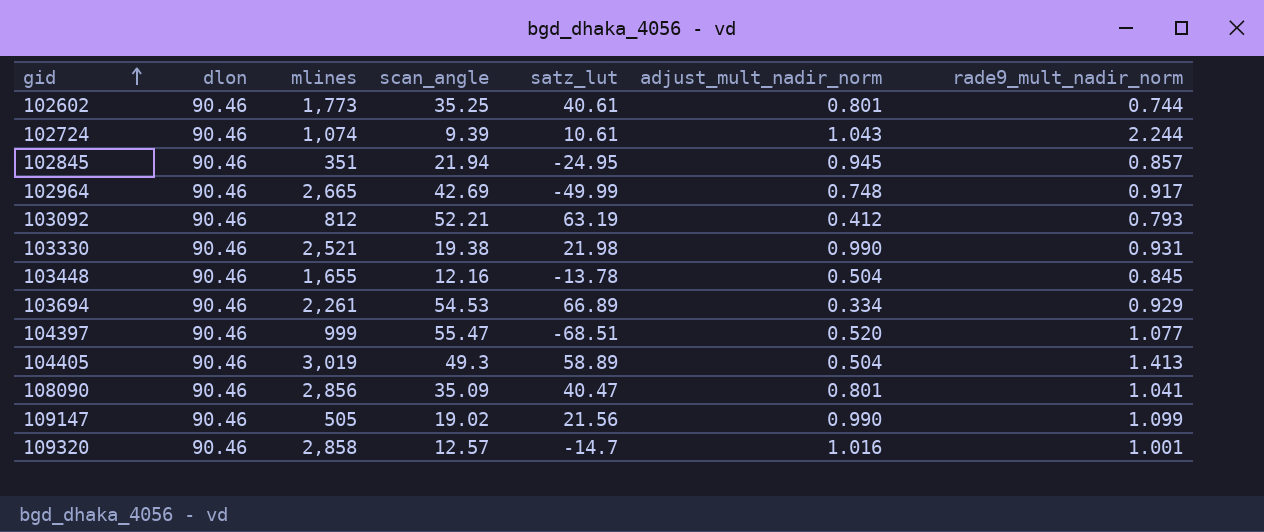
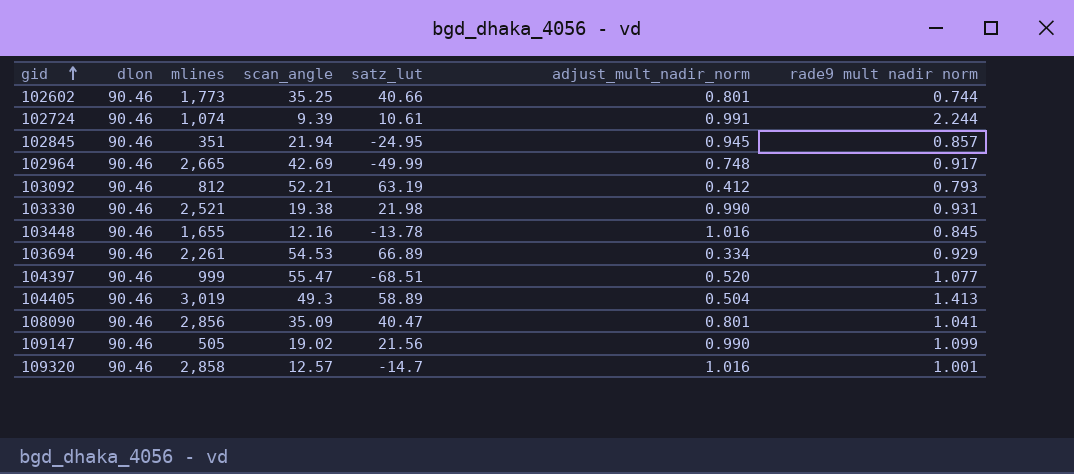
column name: rade9_mult_nadir_norm -> rade9 mult nadir norm
102602 | satz_lut: 40.61 -> 40.66
102724 | adjust_mult_nadir_norm: 1.043 -> 0.991
103448 | adjust_mult_nadir_norm: 0.504 -> 1.016

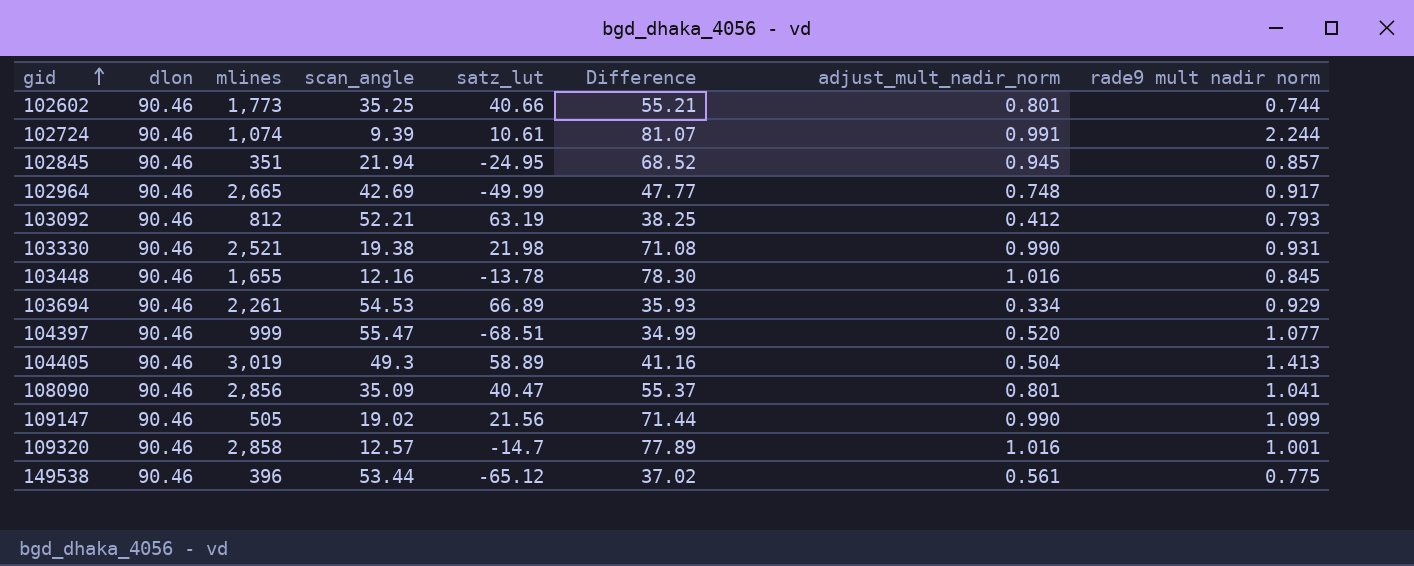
column Difference | formula: none -> [dlon] - [scan_angle]
row 149538: none -> 90.46 | 396 | 53.44 | -65.12 | 37.02 | 0.561 | 0.775

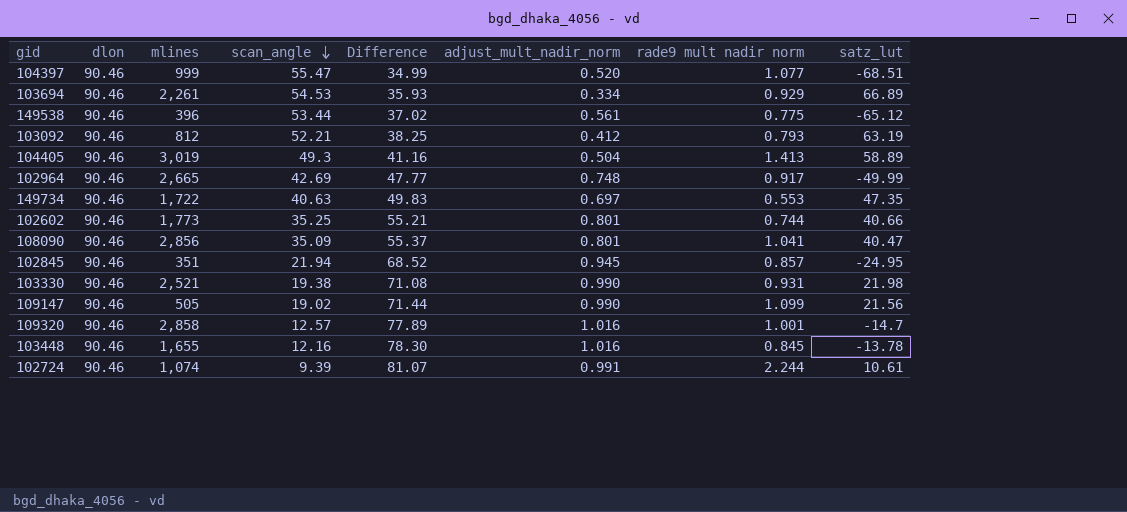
row order: gid ascending -> scan_angle descending
column satz_lut | position: 5 -> 8
row 149734: none -> 90.46 | 1,722 | 40.63 | 49.83 | 0.697 | 0.553 | 47.35

